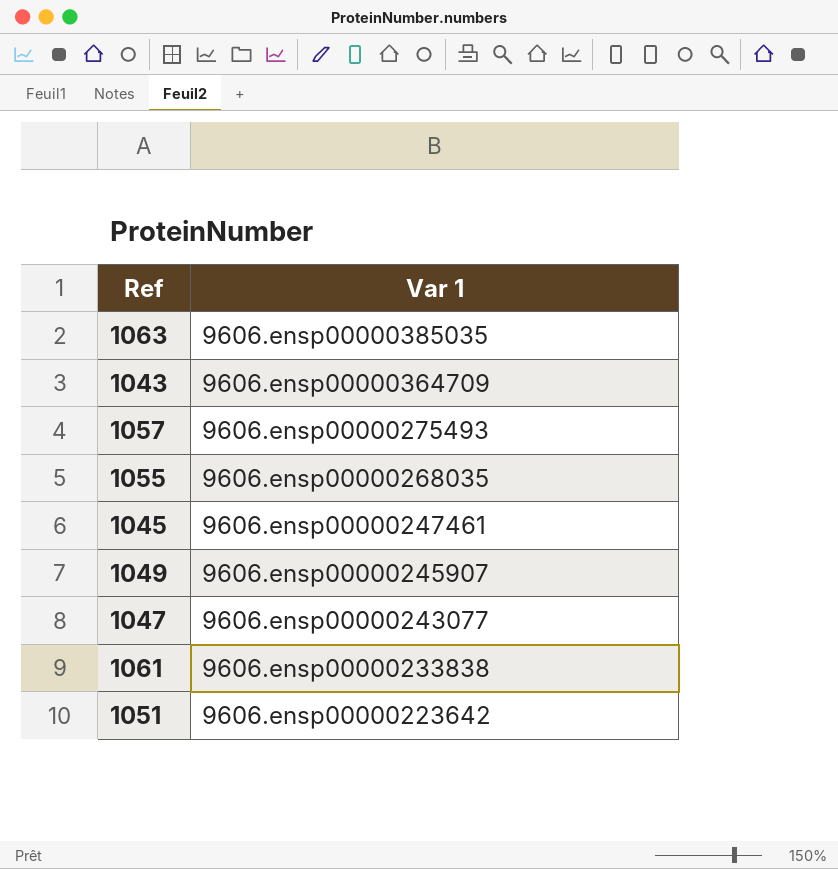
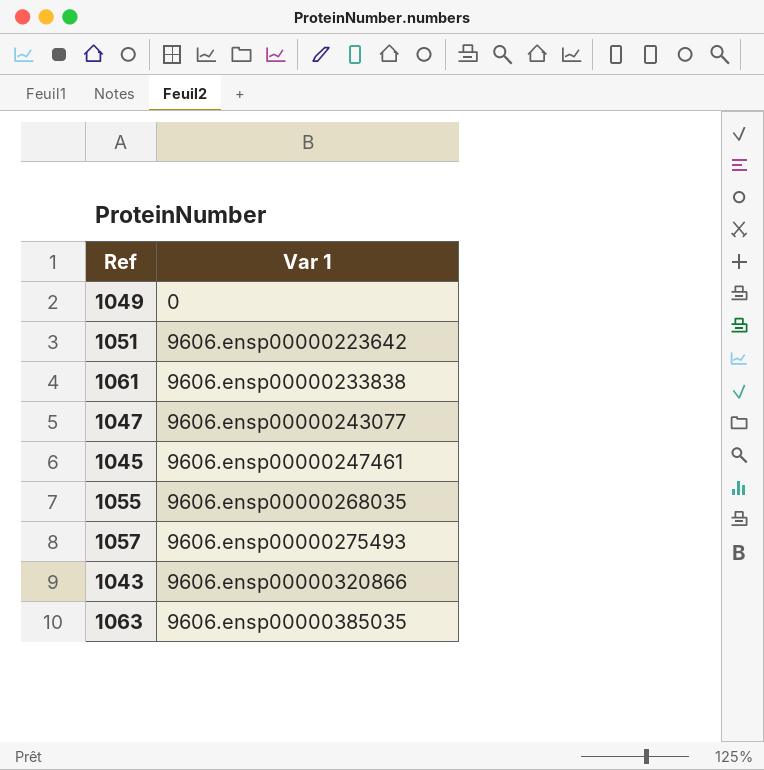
row order: Var 1 descending -> Var 1 ascending
1049 | Var 1: 9606.ensp00000245907 -> 0
1043 | Var 1: 9606.ensp00000364709 -> 9606.ensp00000320866

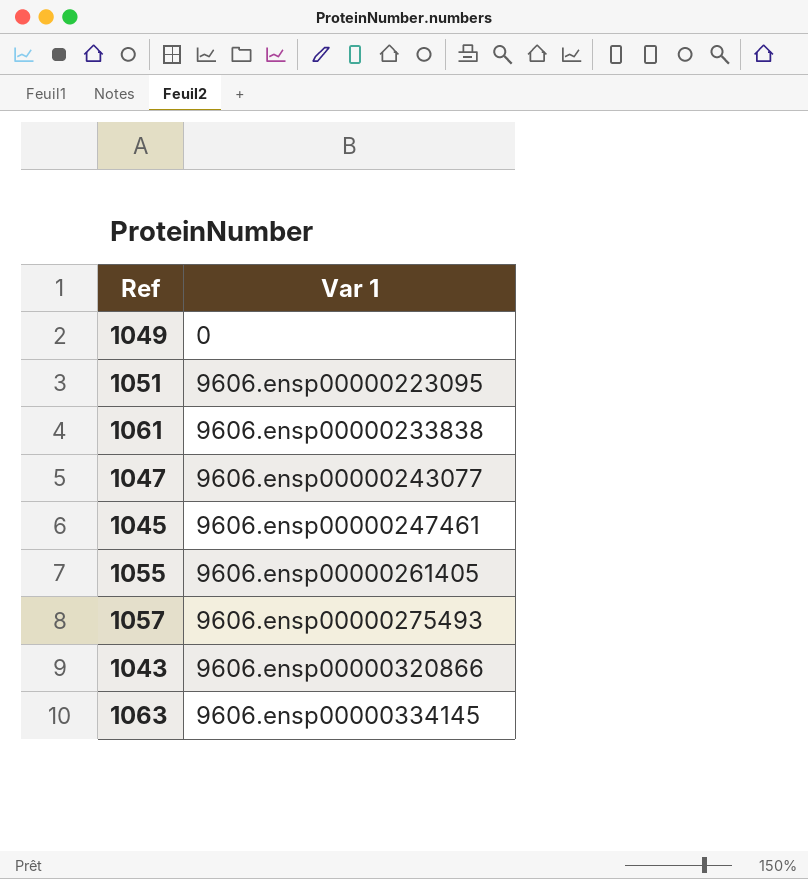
1051 | Var 1: 9606.ensp00000223642 -> 9606.ensp00000223095
1055 | Var 1: 9606.ensp00000268035 -> 9606.ensp00000261405
1063 | Var 1: 9606.ensp00000385035 -> 9606.ensp00000334145

